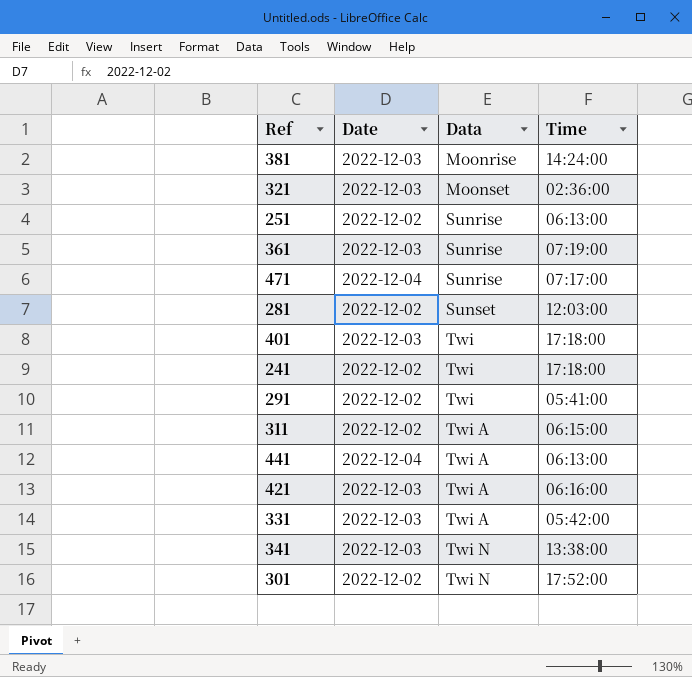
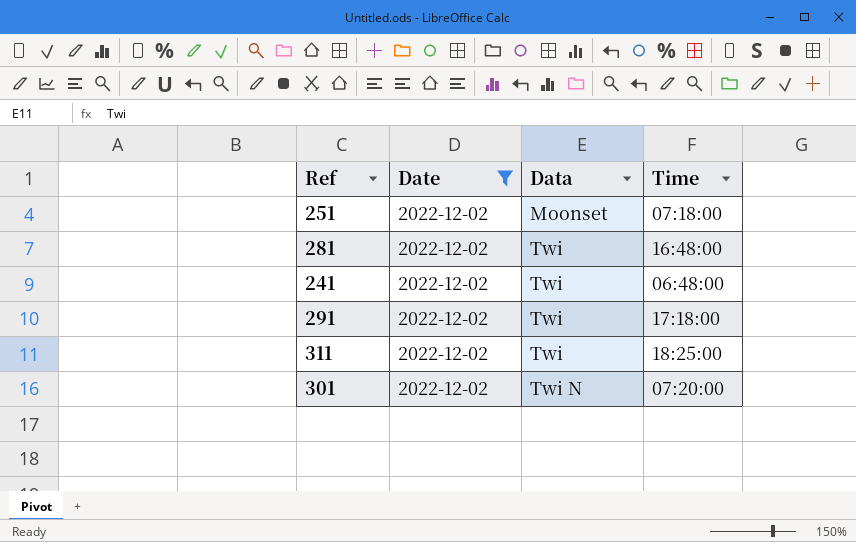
filter: none -> Date = 2022-12-02
251 | Data: Sunrise -> Moonset
251 | Time: 06:13:00 -> 07:18:00
281 | Data: Sunset -> Twi
281 | Time: 12:03:00 -> 16:48:00
241 | Time: 17:18:00 -> 06:48:00
291 | Time: 05:41:00 -> 17:18:00
311 | Data: Twi A -> Twi
311 | Time: 06:15:00 -> 18:25:00
301 | Time: 17:52:00 -> 07:20:00

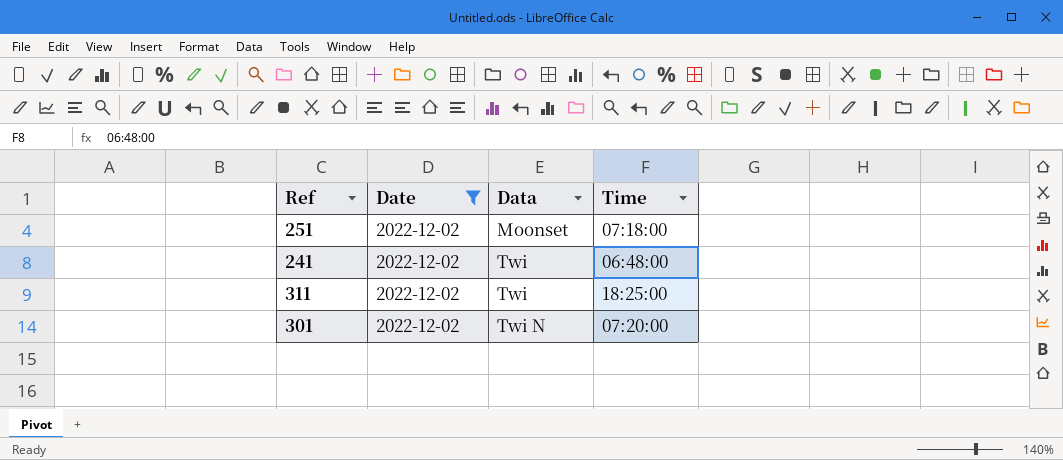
row 281: 2022-12-02 | Twi | 16:48:00 -> none
row 291: 2022-12-02 | Twi | 17:18:00 -> none

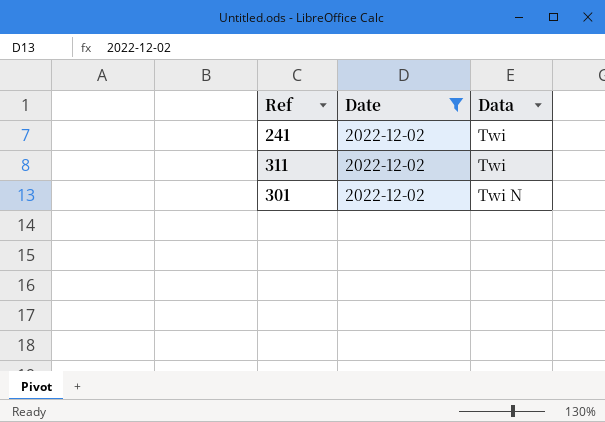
column Time | position: 4 -> none
row 251: 2022-12-02 | Moonset | 07:18:00 -> none

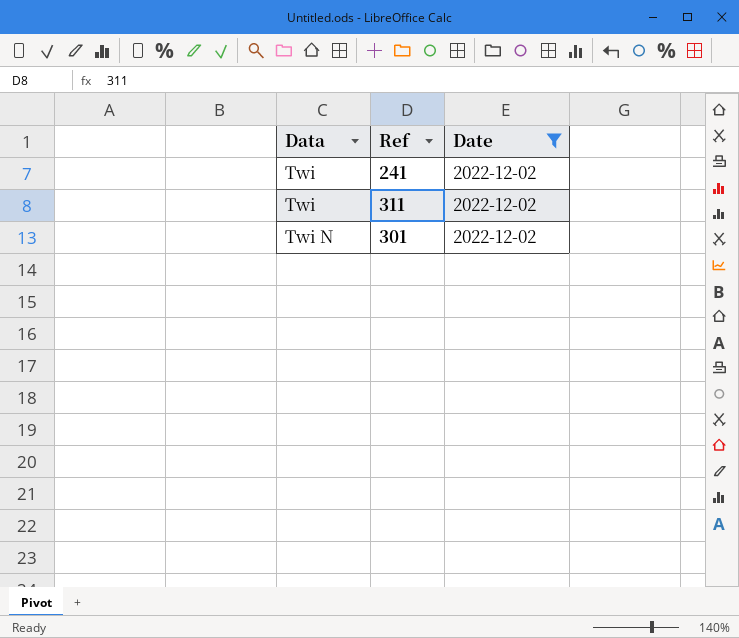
column Data | position: 3 -> 1

